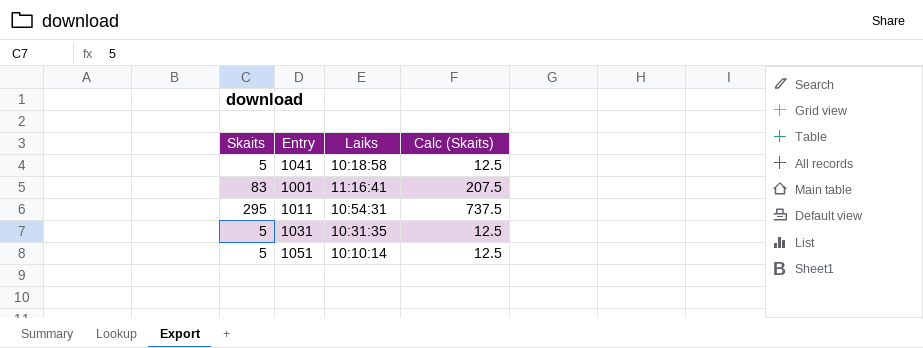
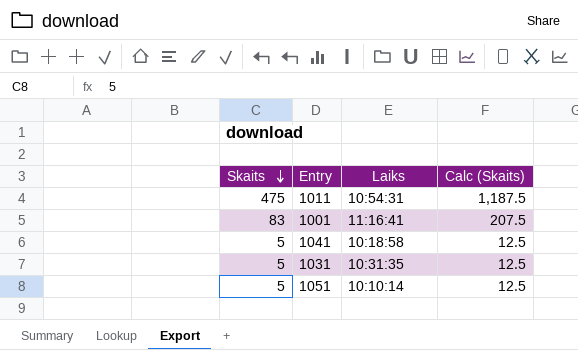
row order: none -> Skaits descending
1011 | Skaits: 295 -> 475
1011 | Calc (Skaits): 737.5 -> 1,187.5

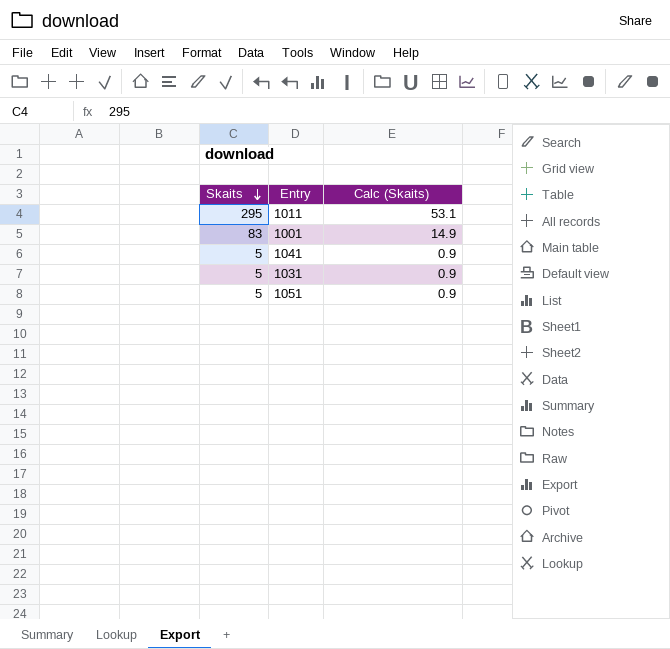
column Laiks | position: 3 -> none
column Calc (Skaits) | formula: [Skaits] * 2.5 -> [Skaits] * 0.18
1011 | Skaits: 475 -> 295

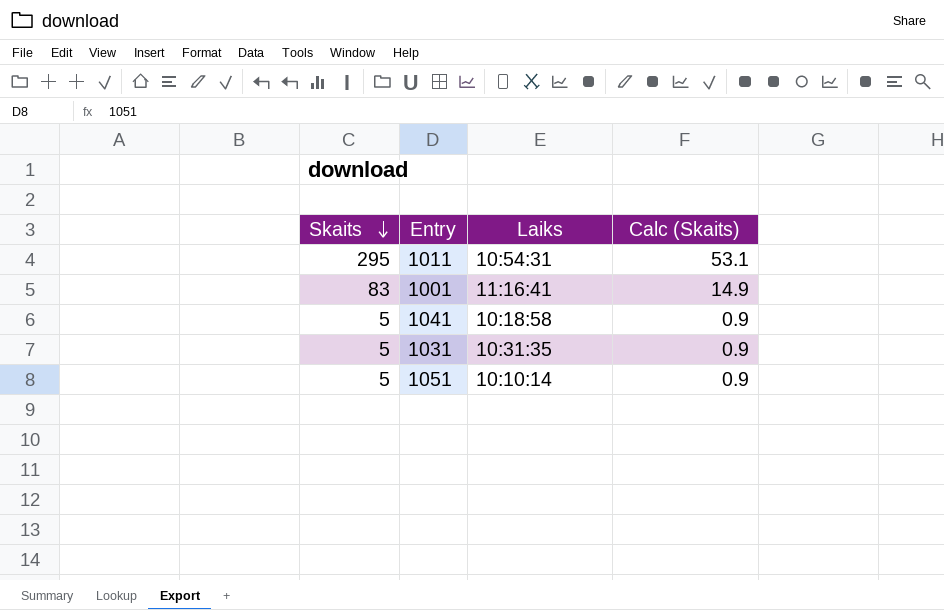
column Laiks | position: none -> 3

